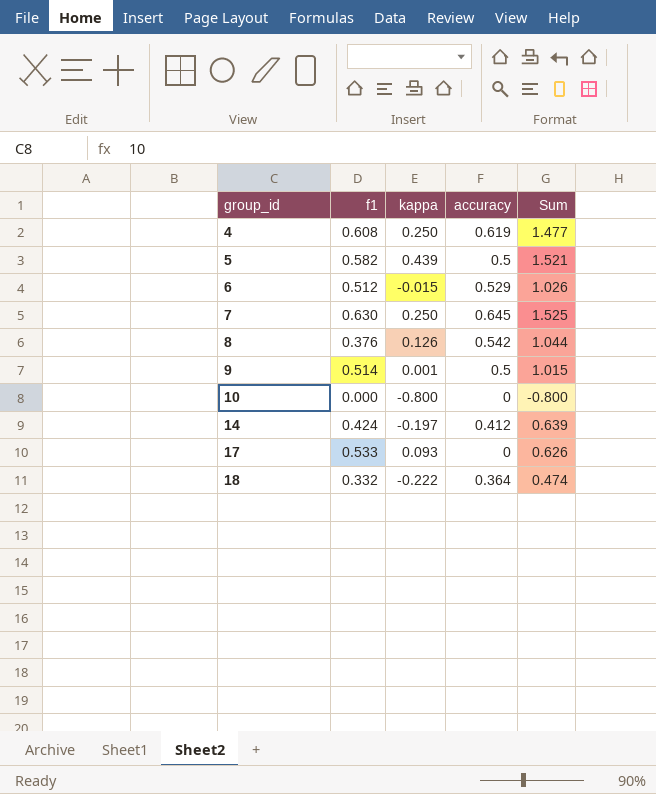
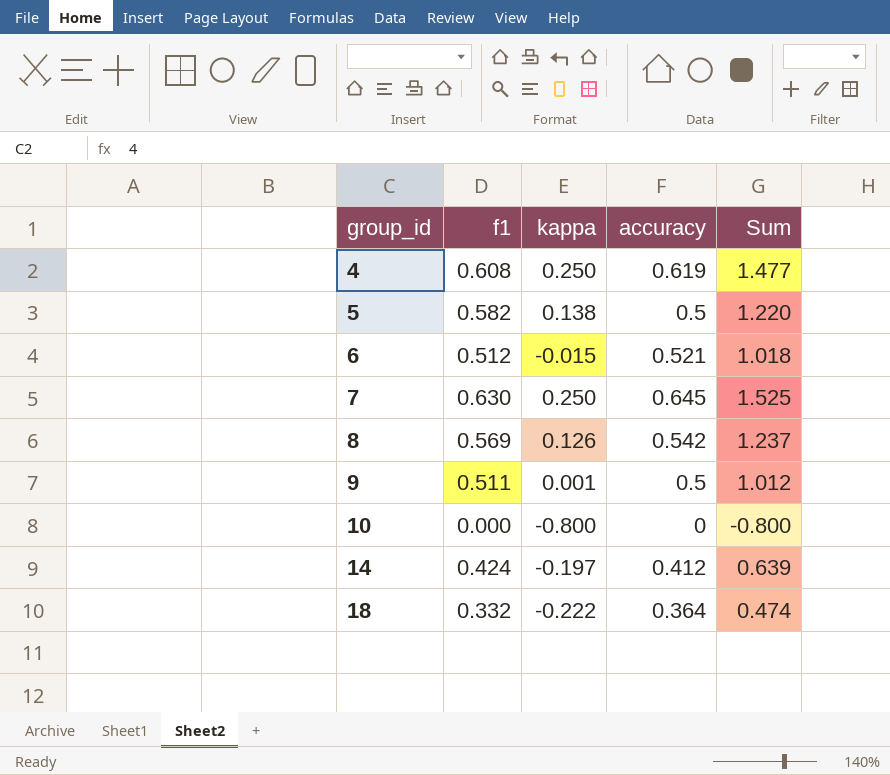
row 17: 0.533 | 0.093 | 0 | 0.626 -> none
5 | kappa: 0.439 -> 0.138
5 | Sum: 1.521 -> 1.220
6 | accuracy: 0.529 -> 0.521
6 | Sum: 1.026 -> 1.018
8 | f1: 0.376 -> 0.569
8 | Sum: 1.044 -> 1.237
9 | f1: 0.514 -> 0.511
9 | Sum: 1.015 -> 1.012

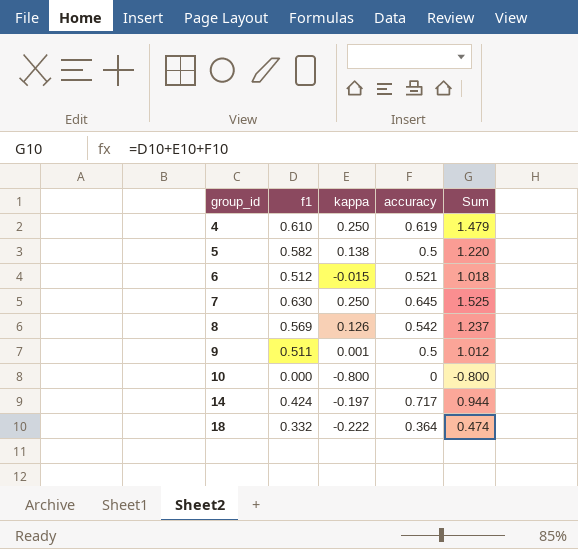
4 | f1: 0.608 -> 0.610
4 | Sum: 1.477 -> 1.479
14 | accuracy: 0.412 -> 0.717
14 | Sum: 0.639 -> 0.944

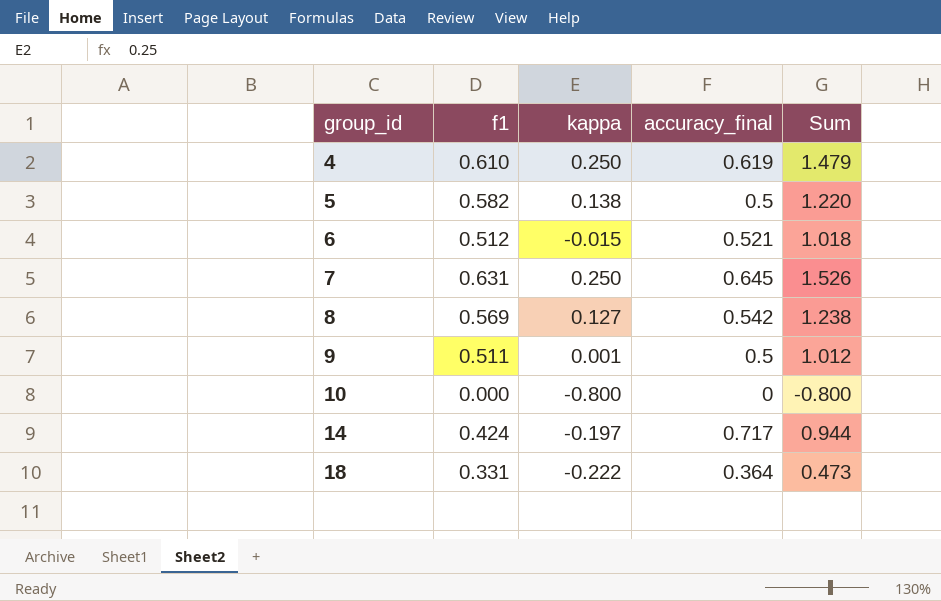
column name: accuracy -> accuracy_final
7 | f1: 0.630 -> 0.631
7 | Sum: 1.525 -> 1.526
8 | kappa: 0.126 -> 0.127
8 | Sum: 1.237 -> 1.238
18 | f1: 0.332 -> 0.331
18 | Sum: 0.474 -> 0.473

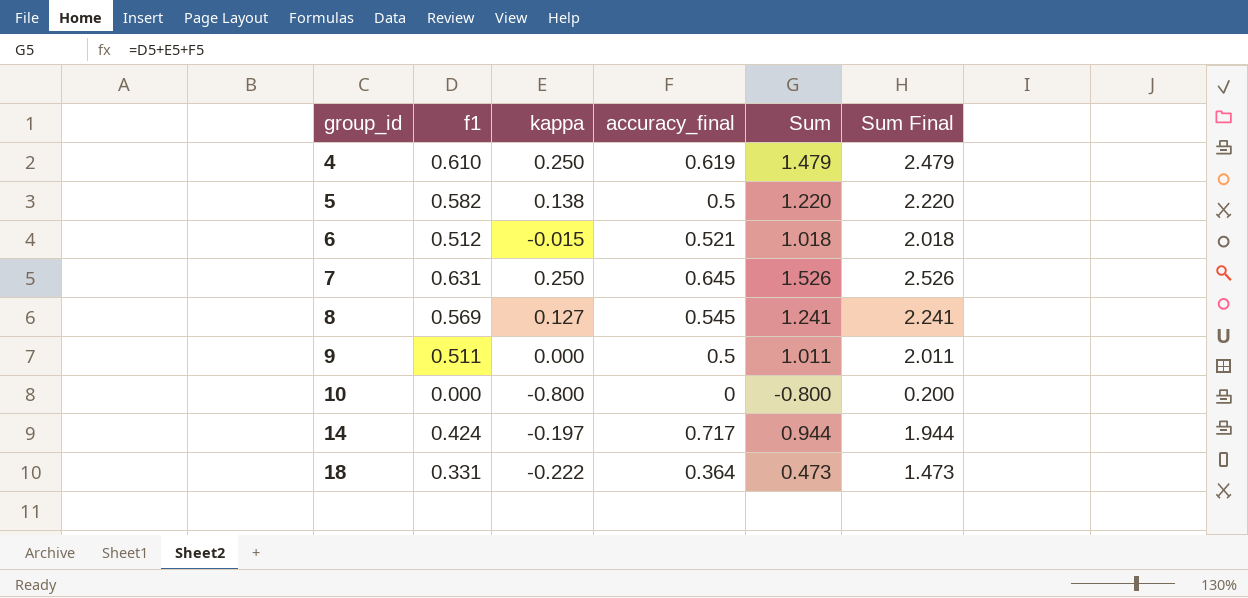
column Sum Final | formula: none -> [Sum] + 1
8 | accuracy_final: 0.542 -> 0.545
8 | Sum: 1.238 -> 1.241
9 | kappa: 0.001 -> 0.000
9 | Sum: 1.012 -> 1.011

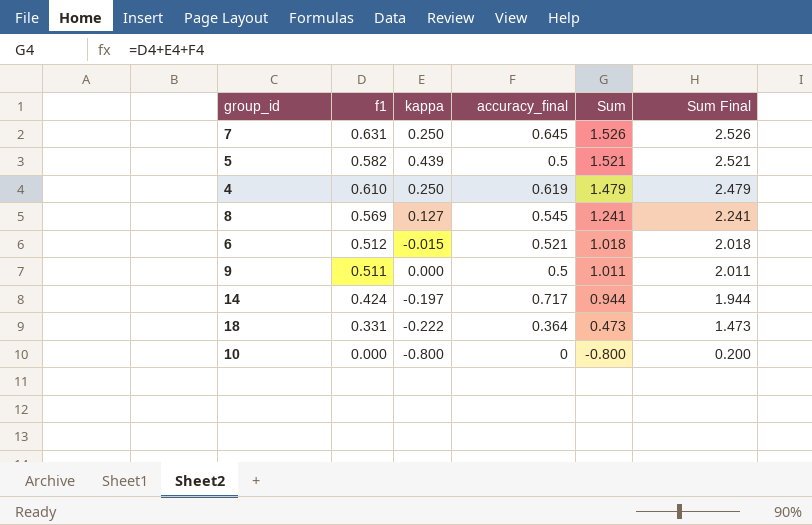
row order: group_id ascending -> Sum descending
5 | kappa: 0.138 -> 0.439
5 | Sum: 1.220 -> 1.521
5 | Sum Final: 2.220 -> 2.521

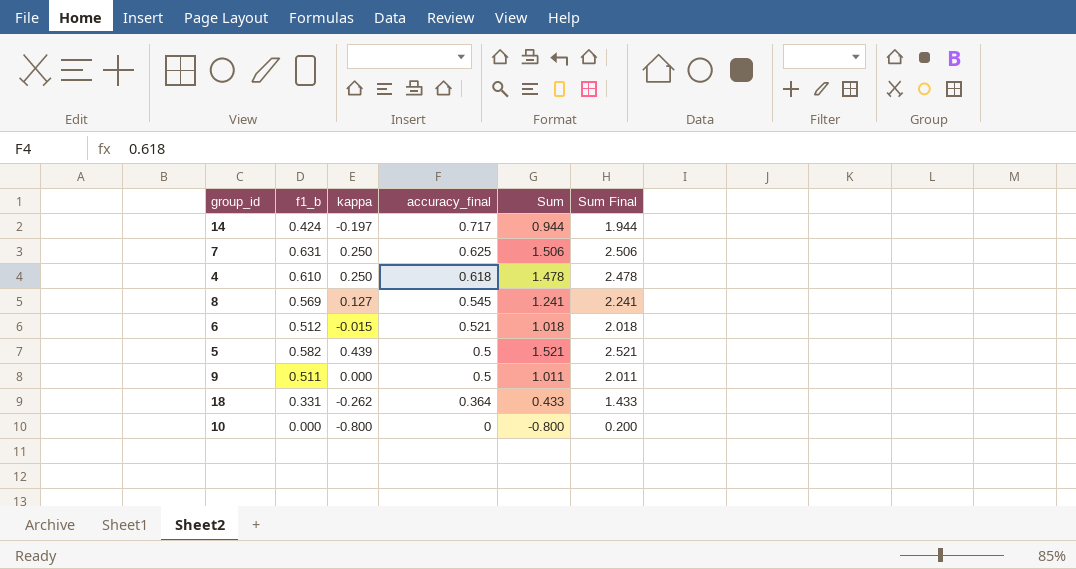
row order: Sum descending -> accuracy_final descending
column name: f1 -> f1_b
7 | accuracy_final: 0.645 -> 0.625
7 | Sum: 1.526 -> 1.506
7 | Sum Final: 2.526 -> 2.506
4 | accuracy_final: 0.619 -> 0.618
4 | Sum: 1.479 -> 1.478
4 | Sum Final: 2.479 -> 2.478
18 | kappa: -0.222 -> -0.262
18 | Sum: 0.473 -> 0.433
18 | Sum Final: 1.473 -> 1.433

